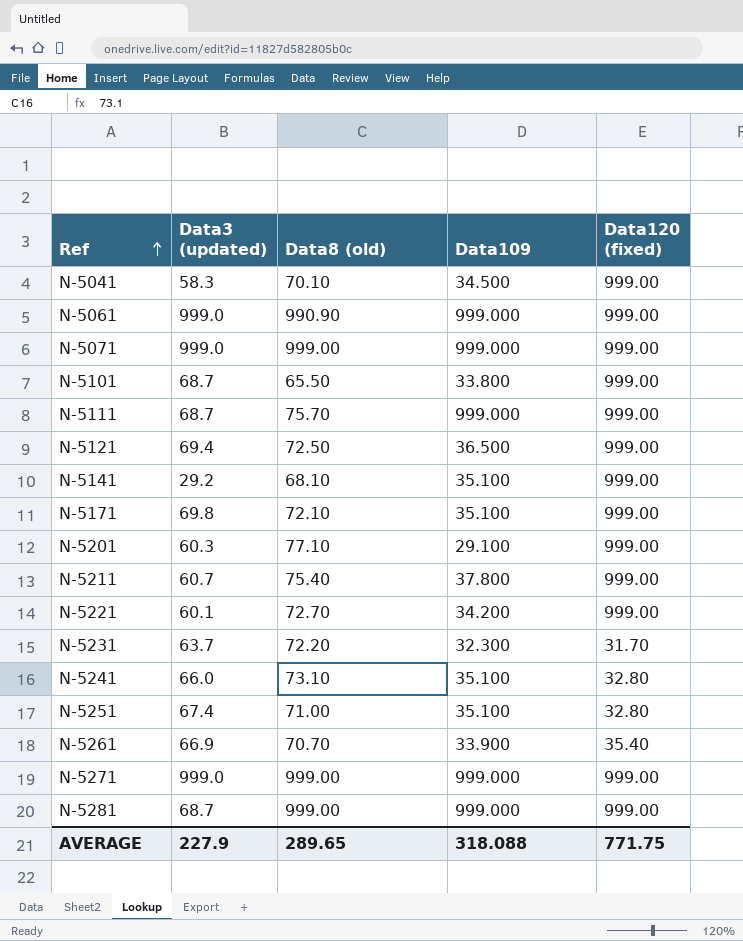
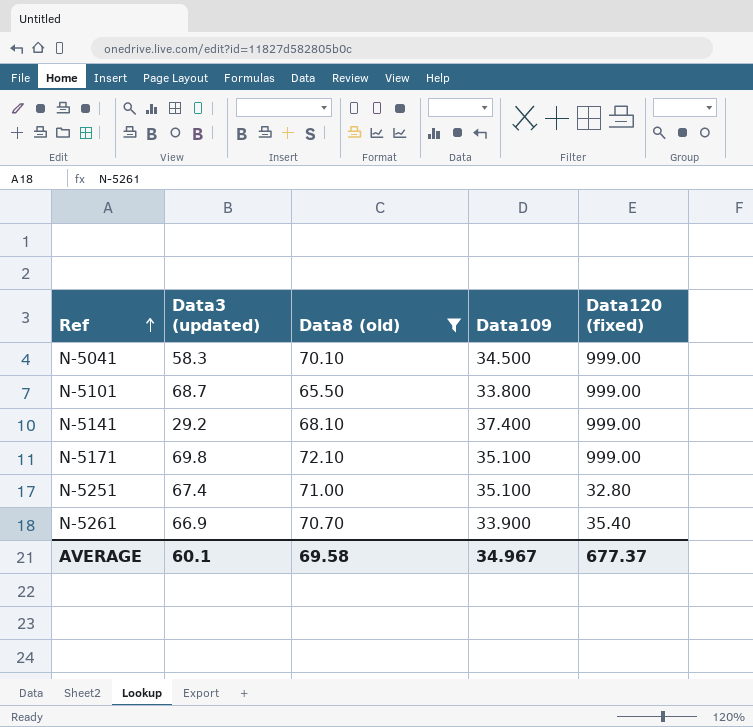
filter: none -> Data8 (old) <= 72.10
N-5141 | Data109: 35.100 -> 37.400
AVERAGE | Data3 (updated): 227.9 -> 60.1
AVERAGE | Data8 (old): 289.65 -> 69.58
AVERAGE | Data109: 318.088 -> 34.967
AVERAGE | Data120 (fixed): 771.75 -> 677.37

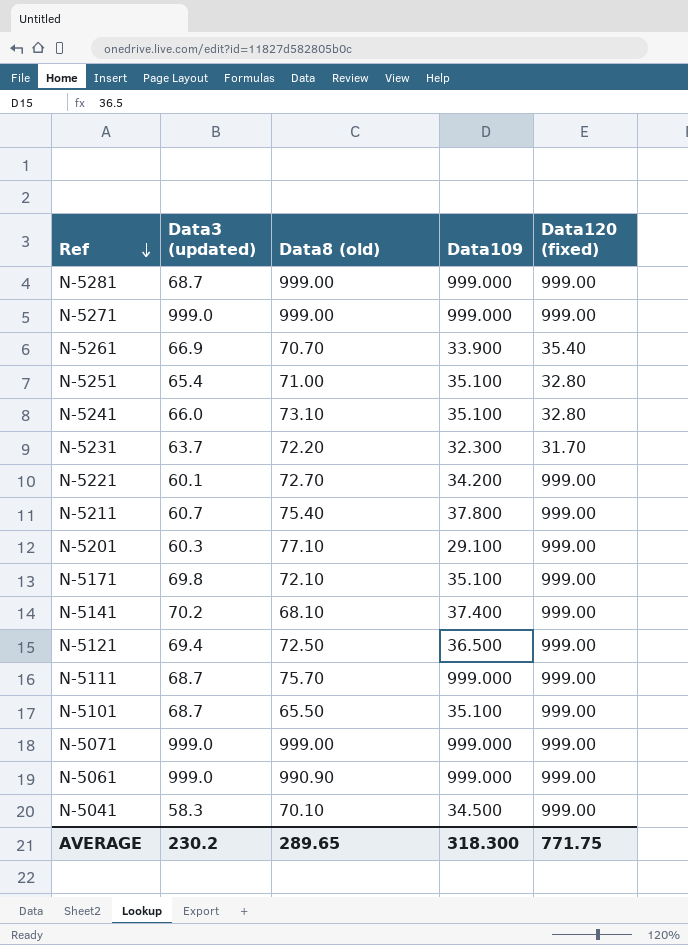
filter: Data8 (old) <= 72.10 -> none
row order: Ref ascending -> Ref descending
N-5251 | Data3 (updated): 67.4 -> 65.4
N-5141 | Data3 (updated): 29.2 -> 70.2
N-5101 | Data109: 33.800 -> 35.100
AVERAGE | Data3 (updated): 60.1 -> 230.2
AVERAGE | Data8 (old): 69.58 -> 289.65
AVERAGE | Data109: 34.967 -> 318.300
AVERAGE | Data120 (fixed): 677.37 -> 771.75

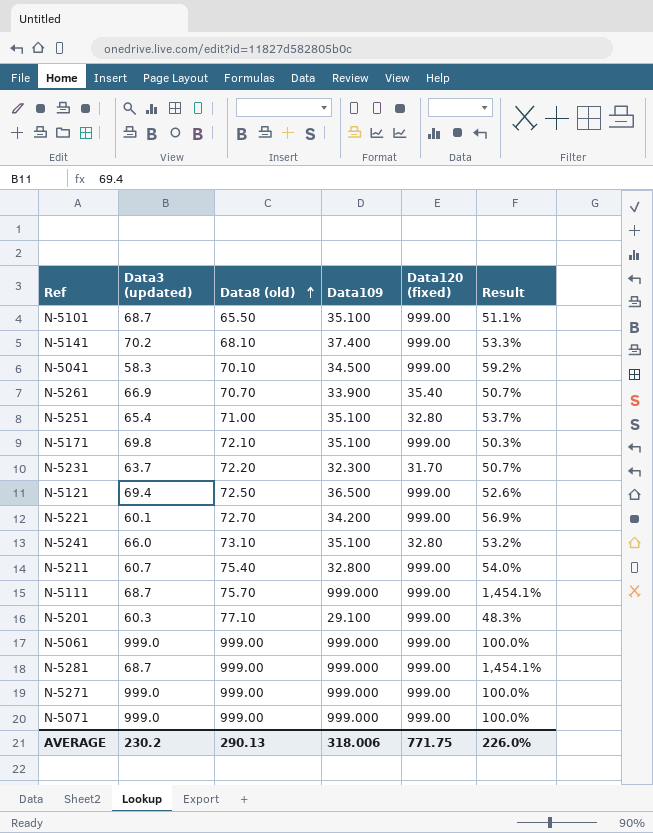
row order: Ref descending -> Data8 (old) ascending
column Result | formula: none -> [Data109] / [Data3 (updated)]
N-5211 | Data109: 37.800 -> 32.800
N-5061 | Data8 (old): 990.90 -> 999.00
AVERAGE | Data8 (old): 289.65 -> 290.13
AVERAGE | Data109: 318.300 -> 318.006

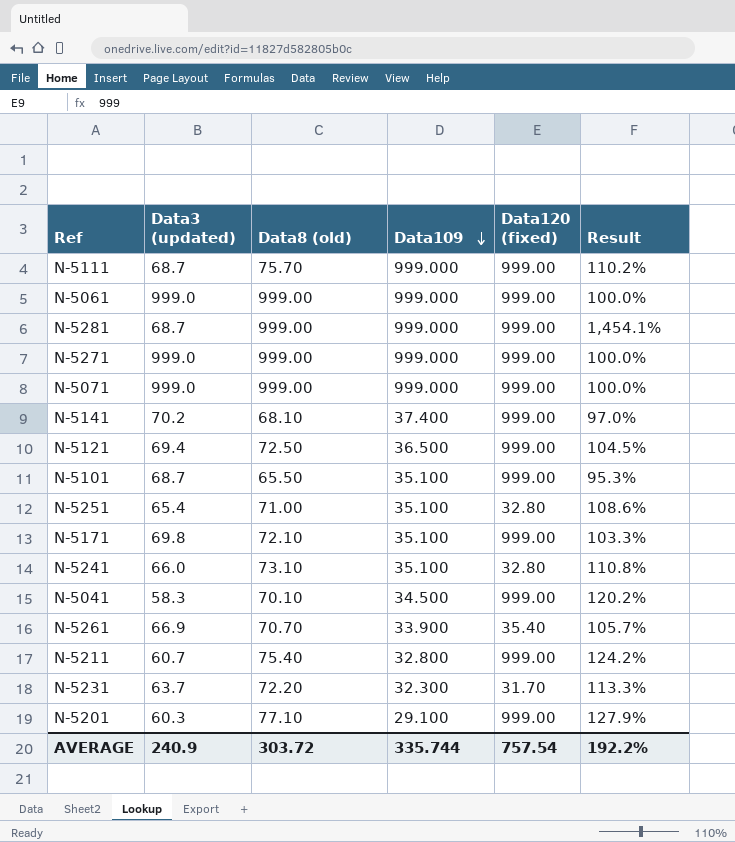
row order: Data8 (old) ascending -> Data109 descending
column Result | formula: [Data109] / [Data3 (updated)] -> [Data8 (old)] / [Data3 (updated)]
row N-5221: 60.1 | 72.70 | 34.200 | 999.00 | 56.9% -> none
AVERAGE | Data3 (updated): 230.2 -> 240.9
AVERAGE | Data8 (old): 290.13 -> 303.72
AVERAGE | Data109: 318.006 -> 335.744
AVERAGE | Data120 (fixed): 771.75 -> 757.54
AVERAGE | Result: 226.0% -> 192.2%

